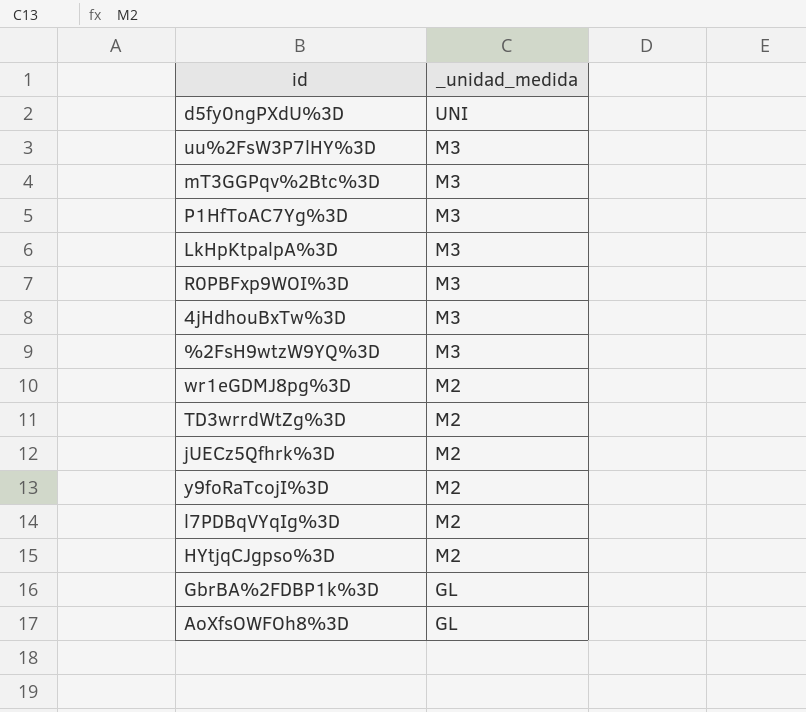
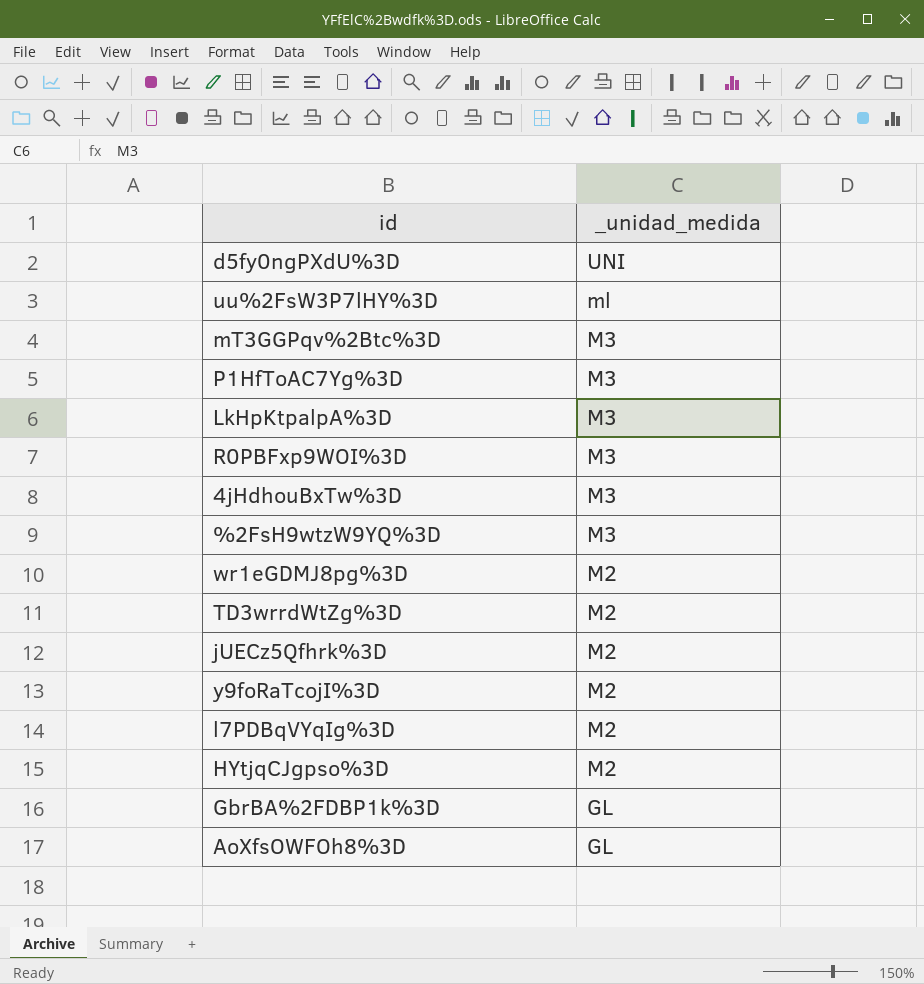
uu%2FsW3P7lHY%3D | _unidad_medida: M3 -> ml

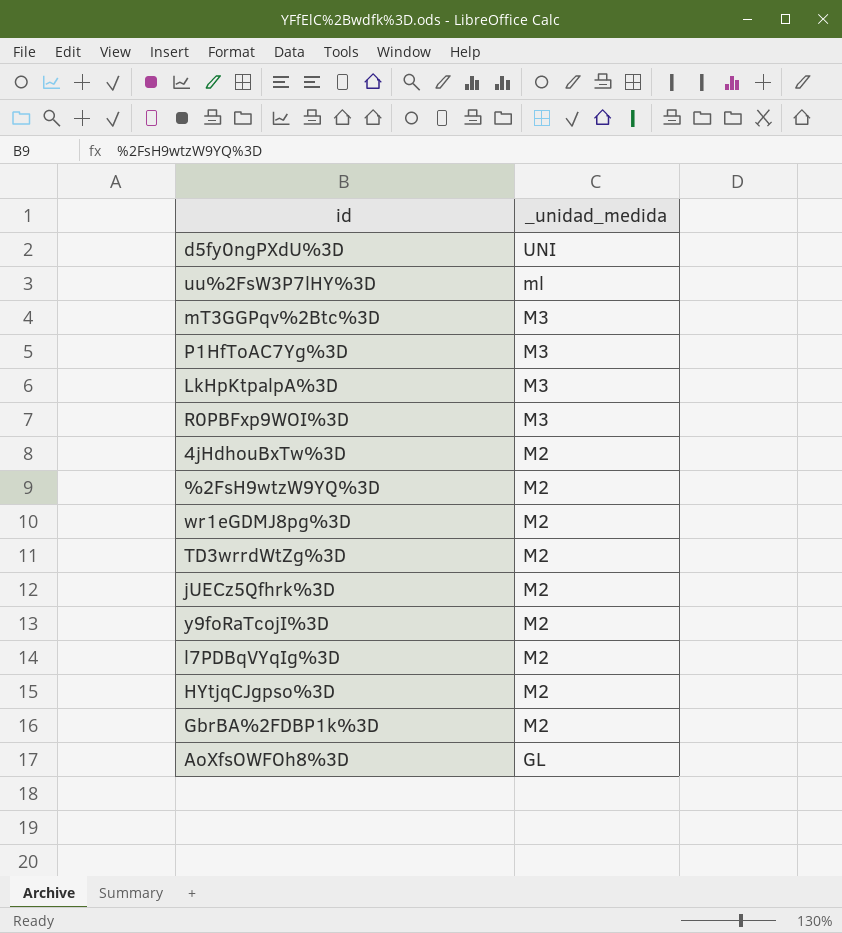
4jHdhouBxTw%3D | _unidad_medida: M3 -> M2
%2FsH9wtzW9YQ%3D | _unidad_medida: M3 -> M2
GbrBA%2FDBP1k%3D | _unidad_medida: GL -> M2

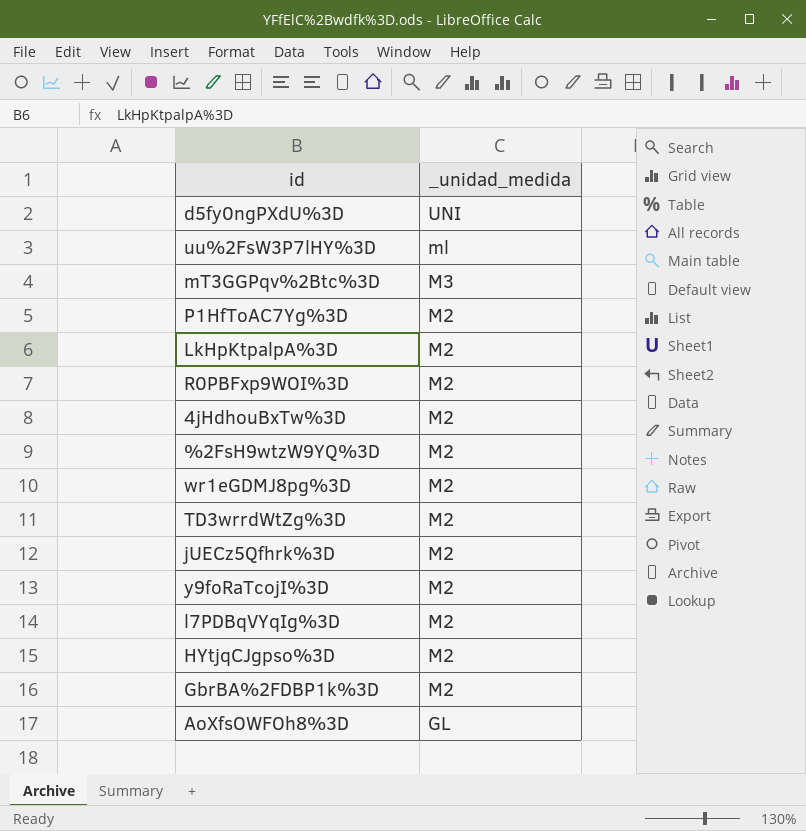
P1HfToAC7Yg%3D | _unidad_medida: M3 -> M2
LkHpKtpalpA%3D | _unidad_medida: M3 -> M2
R0PBFxp9WOI%3D | _unidad_medida: M3 -> M2

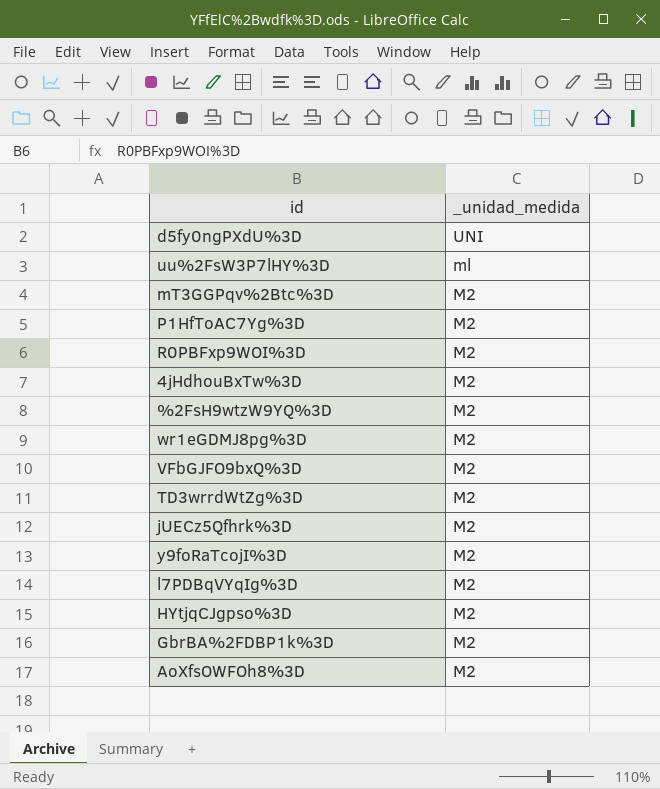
row LkHpKtpalpA%3D: M2 -> none
mT3GGPqv%2Btc%3D | _unidad_medida: M3 -> M2
row VFbGJFO9bxQ%3D: none -> M2
AoXfsOWFOh8%3D | _unidad_medida: GL -> M2

